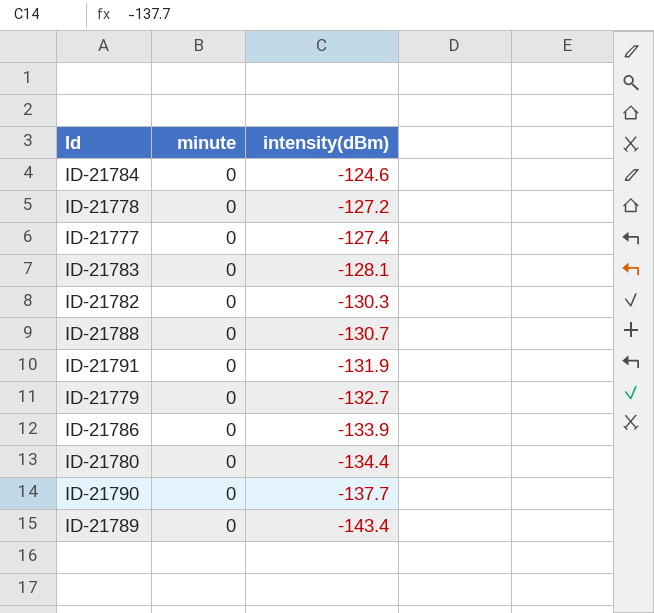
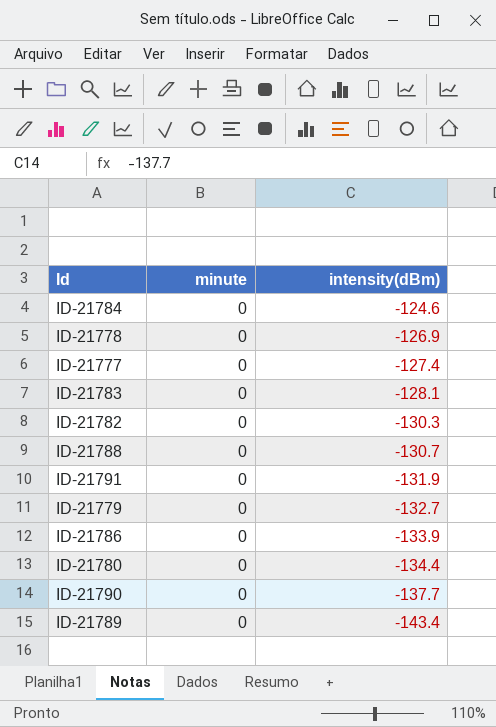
ID-21778 | intensity(dBm): -127.2 -> -126.9

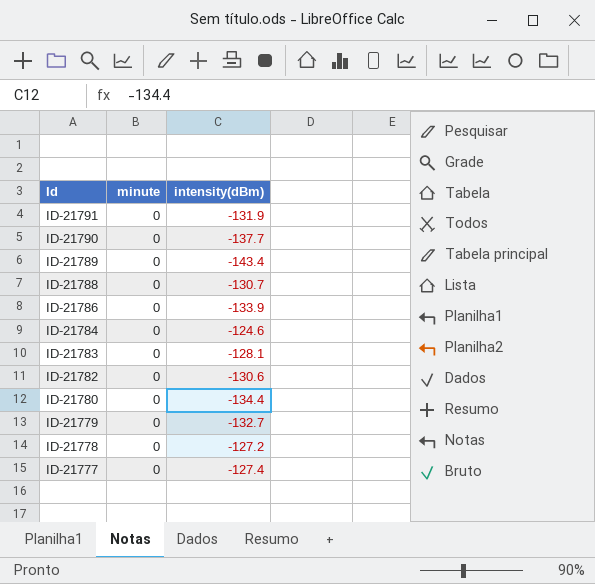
row order: intensity(dBm) descending -> Id descending
ID-21782 | intensity(dBm): -130.3 -> -130.6
ID-21778 | intensity(dBm): -126.9 -> -127.2

